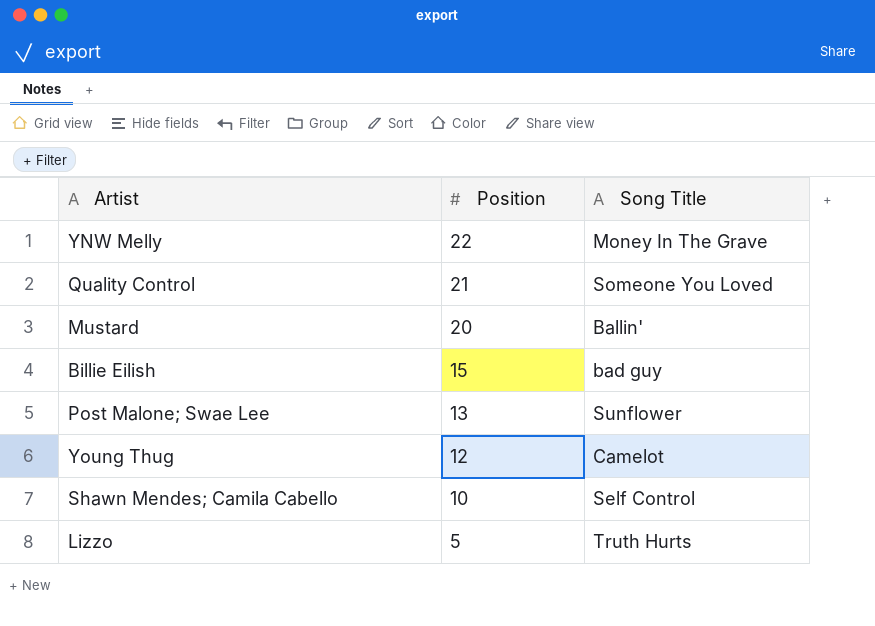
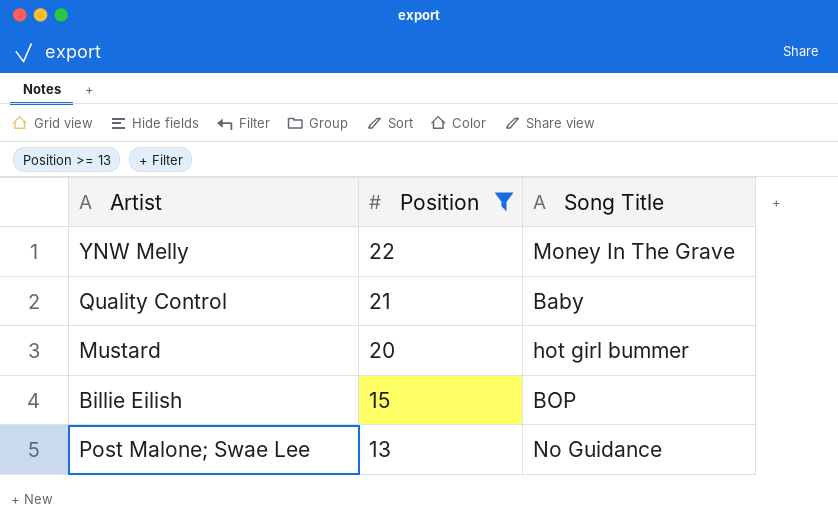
filter: none -> Position >= 13
Quality Control | Song Title: Someone You Loved -> Baby
Mustard | Song Title: Ballin' -> hot girl bummer
Billie Eilish | Song Title: bad guy -> BOP
Post Malone; Swae Lee | Song Title: Sunflower -> No Guidance

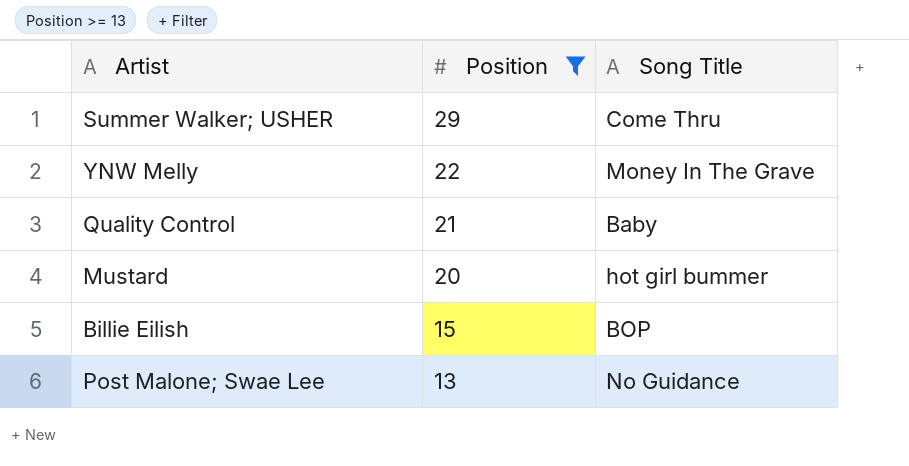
row Summer Walker; USHER: none -> 29 | Come Thru

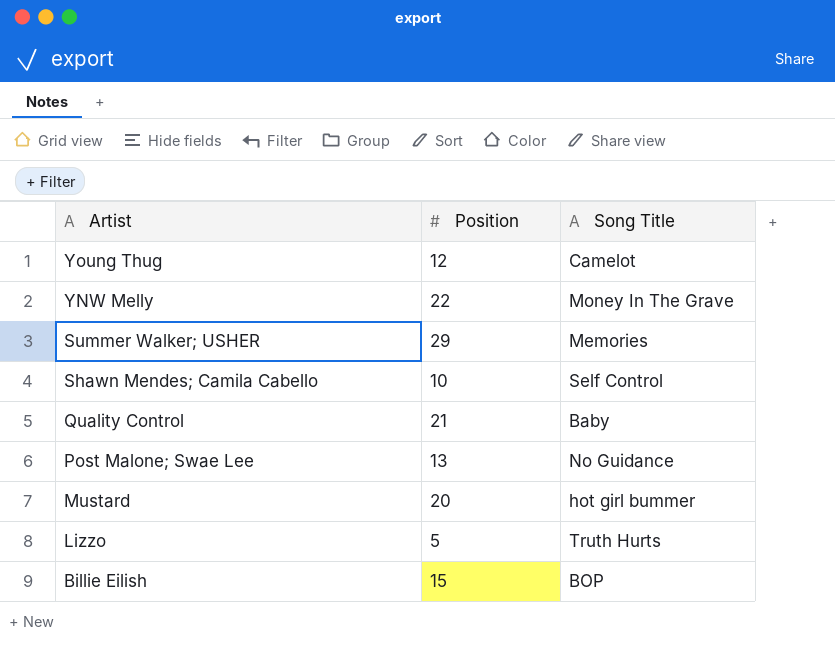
filter: Position >= 13 -> none
row order: Position descending -> Artist descending
Summer Walker; USHER | Song Title: Come Thru -> Memories

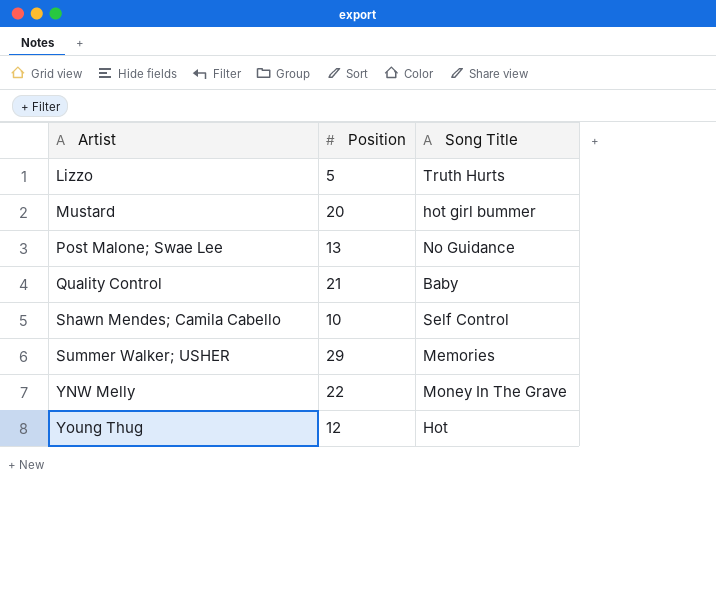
row order: Artist descending -> Artist ascending
row Billie Eilish: 15 | BOP -> none
Young Thug | Song Title: Camelot -> Hot

